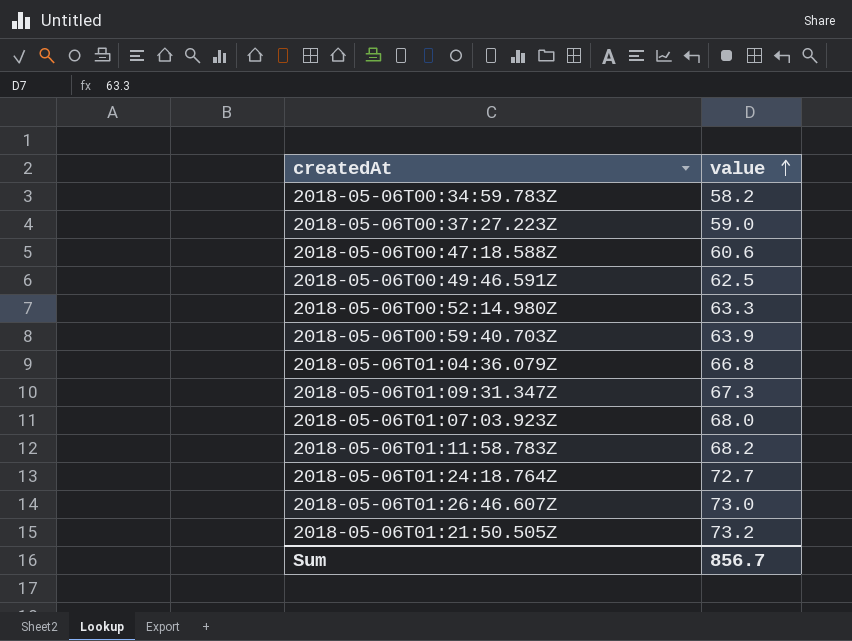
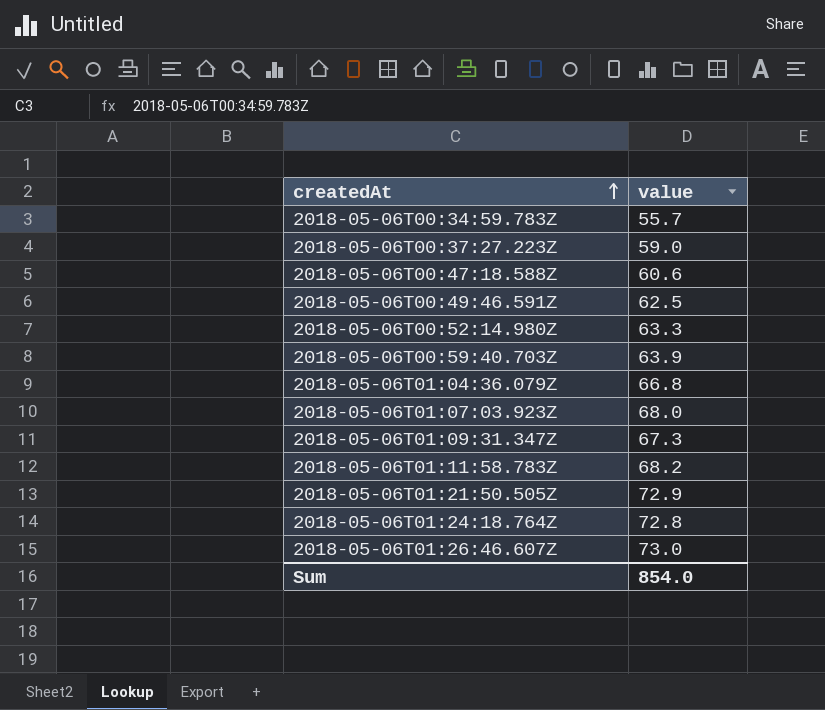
row order: value ascending -> createdAt ascending
2018-05-06T00:34:59.783Z | value: 58.2 -> 55.7
2018-05-06T01:21:50.505Z | value: 73.2 -> 72.9
2018-05-06T01:24:18.764Z | value: 72.7 -> 72.8
Sum | value: 856.7 -> 854.0

